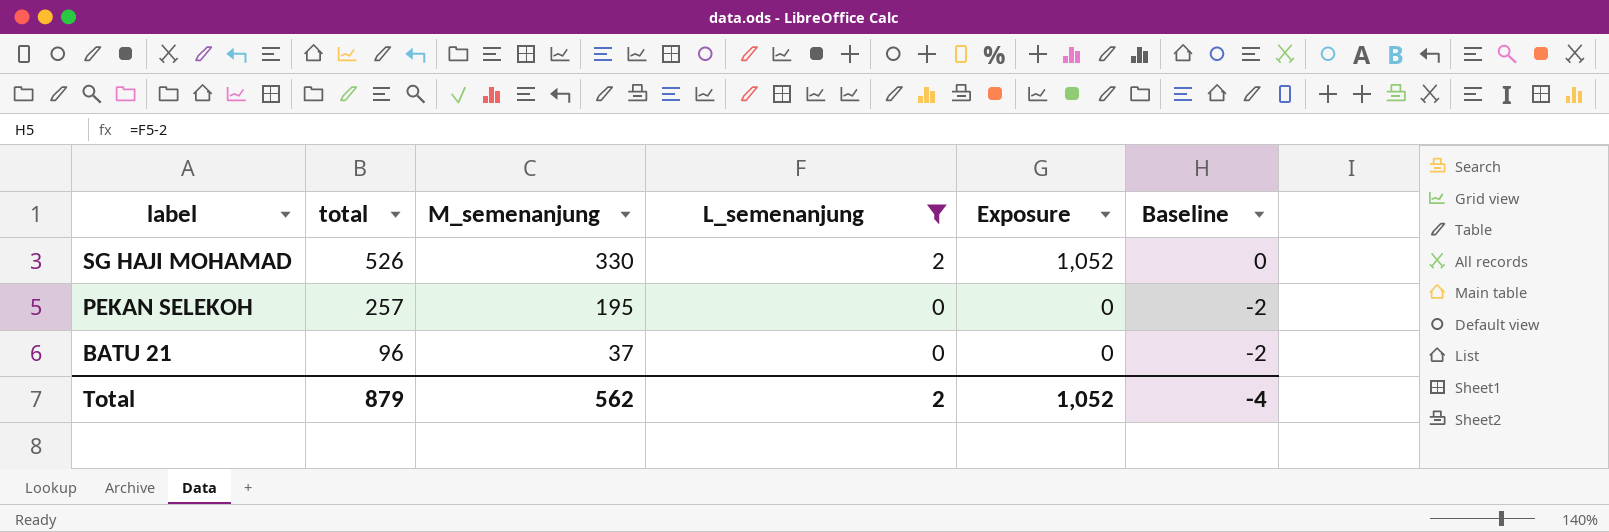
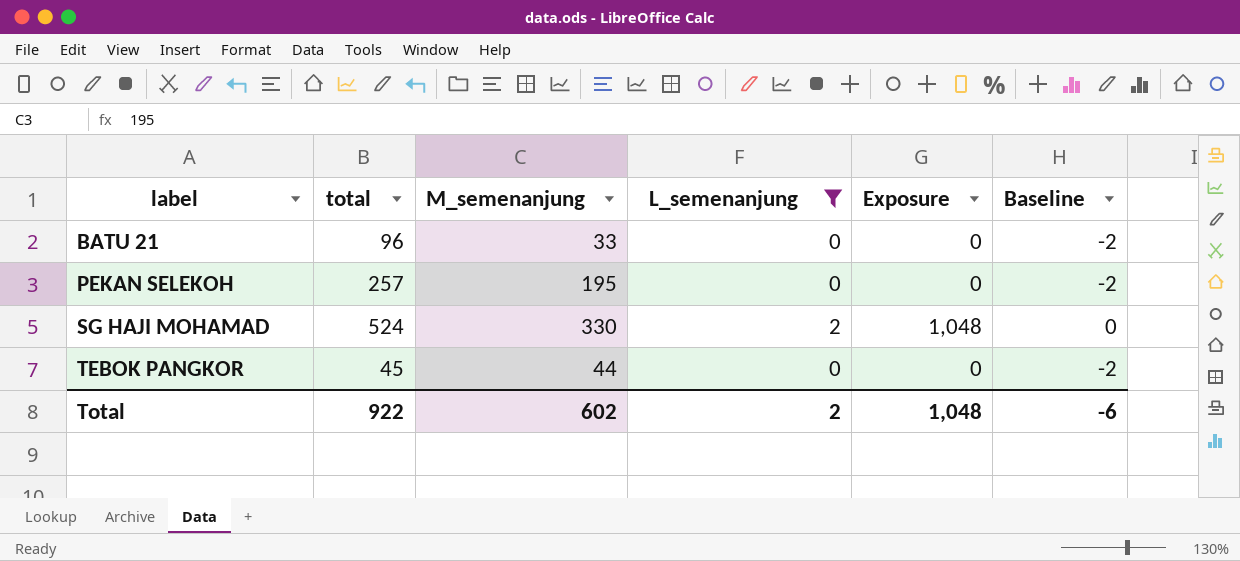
row order: label descending -> label ascending
BATU 21 | M_semenanjung: 37 -> 33
SG HAJI MOHAMAD | total: 526 -> 524
SG HAJI MOHAMAD | Exposure: 1,052 -> 1,048
row TEBOK PANGKOR: none -> 45 | 44 | 0 | 0 | -2
Total | total: 879 -> 922
Total | M_semenanjung: 562 -> 602
Total | Exposure: 1,052 -> 1,048
Total | Baseline: -4 -> -6

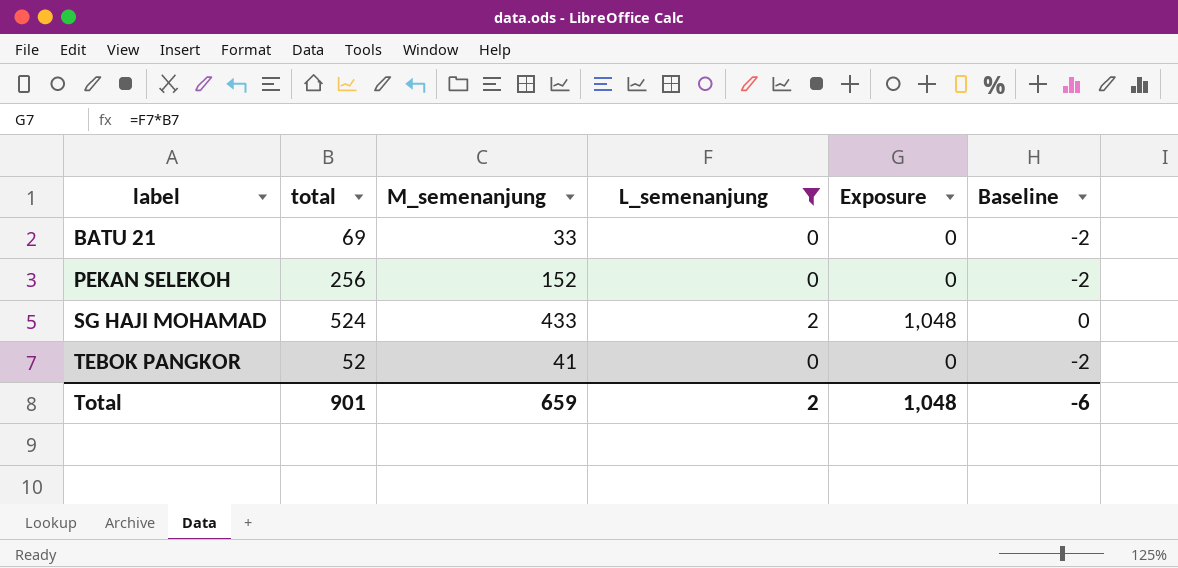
BATU 21 | total: 96 -> 69
PEKAN SELEKOH | total: 257 -> 256
PEKAN SELEKOH | M_semenanjung: 195 -> 152
SG HAJI MOHAMAD | M_semenanjung: 330 -> 433
TEBOK PANGKOR | total: 45 -> 52
TEBOK PANGKOR | M_semenanjung: 44 -> 41
Total | total: 922 -> 901
Total | M_semenanjung: 602 -> 659

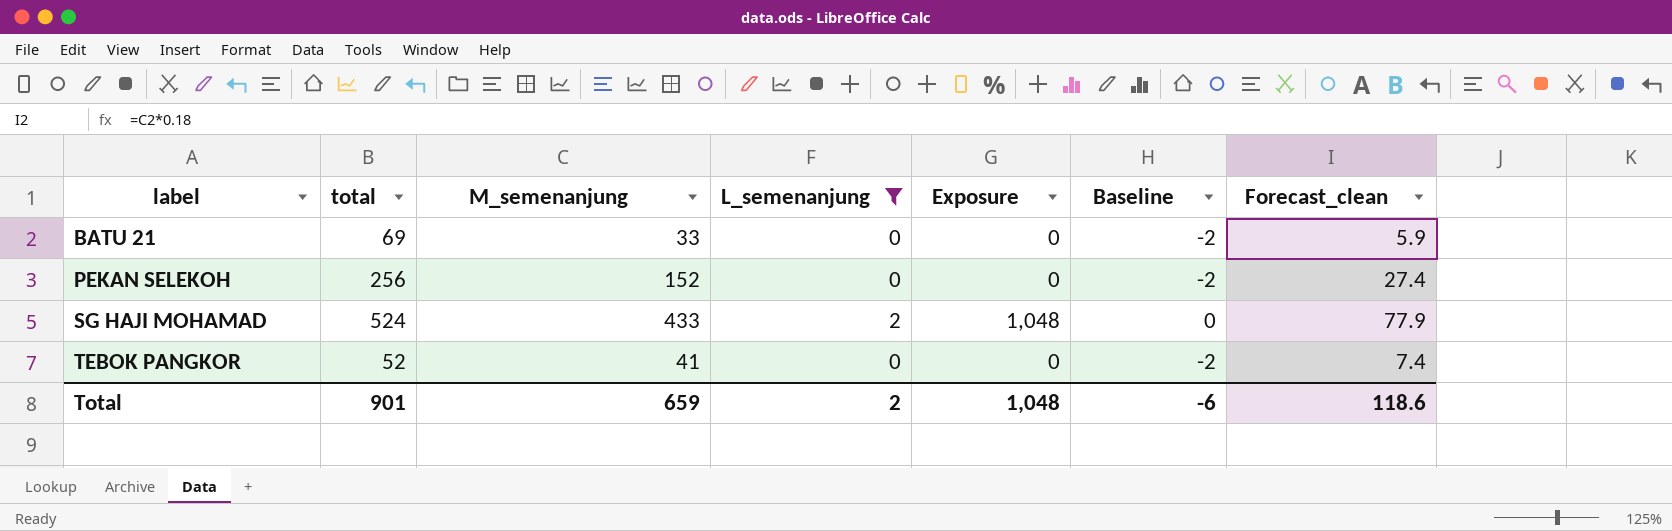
column Forecast_clean | formula: none -> [M_semenanjung] * 0.18

